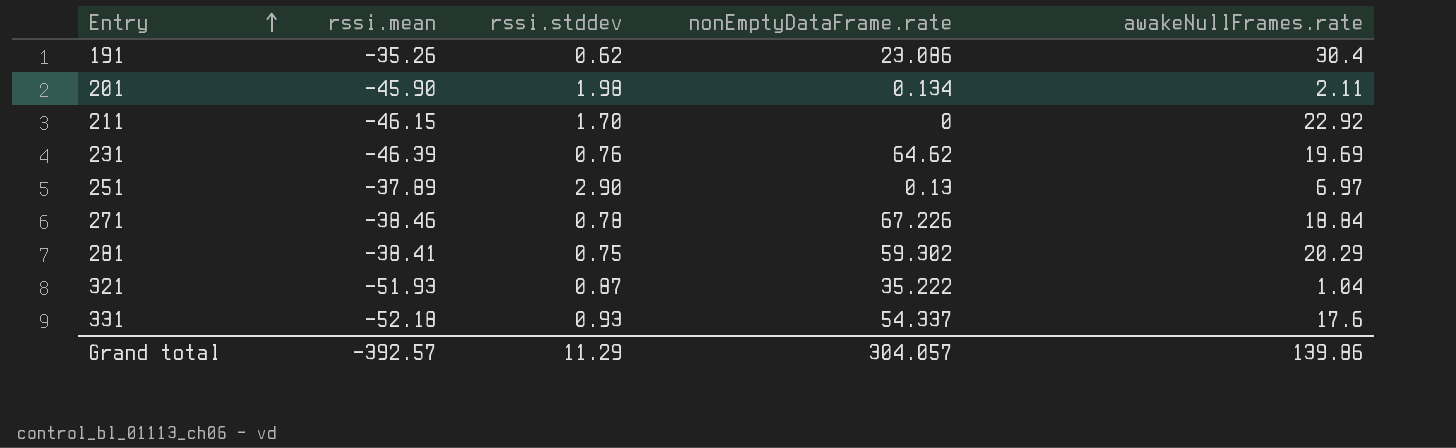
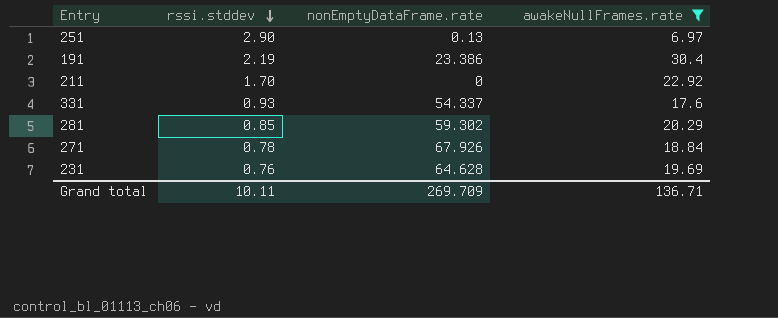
filter: none -> awakeNullFrames.rate >= 6.97
row order: Entry ascending -> rssi.stddev descending
column rssi.mean | position: 2 -> none
191 | rssi.stddev: 0.62 -> 2.19
191 | nonEmptyDataFrame.rate: 23.086 -> 23.386
281 | rssi.stddev: 0.75 -> 0.85
271 | nonEmptyDataFrame.rate: 67.226 -> 67.926
231 | nonEmptyDataFrame.rate: 64.62 -> 64.628
Grand total | rssi.stddev: 11.29 -> 10.11
Grand total | nonEmptyDataFrame.rate: 304.057 -> 269.709
Grand total | awakeNullFrames.rate: 139.86 -> 136.71

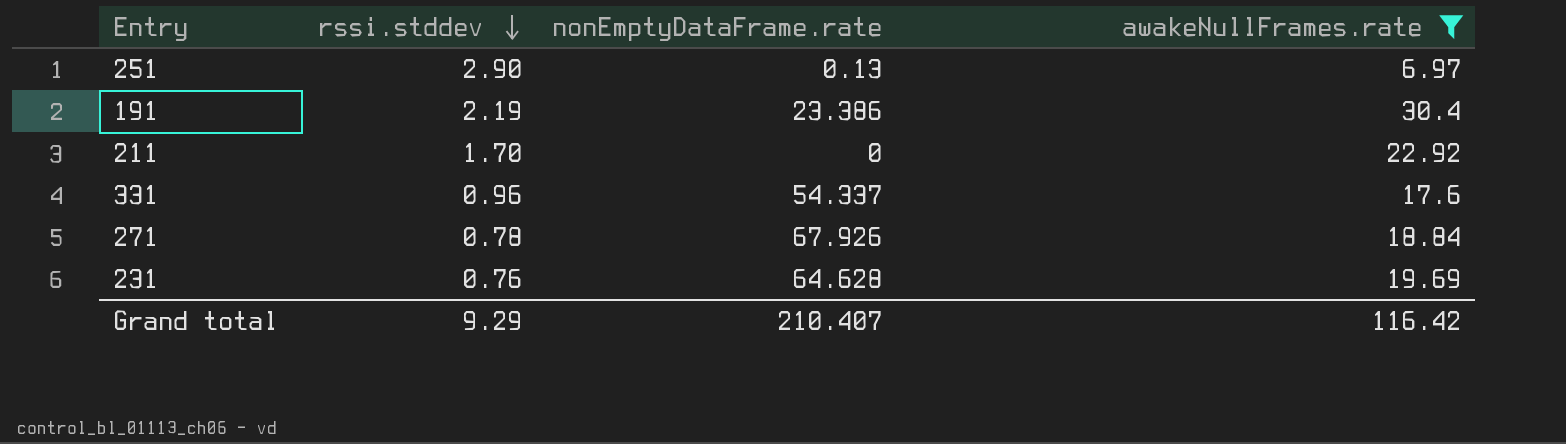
row 281: 0.85 | 59.302 | 20.29 -> none
331 | rssi.stddev: 0.93 -> 0.96
Grand total | rssi.stddev: 10.11 -> 9.29
Grand total | nonEmptyDataFrame.rate: 269.709 -> 210.407
Grand total | awakeNullFrames.rate: 136.71 -> 116.42

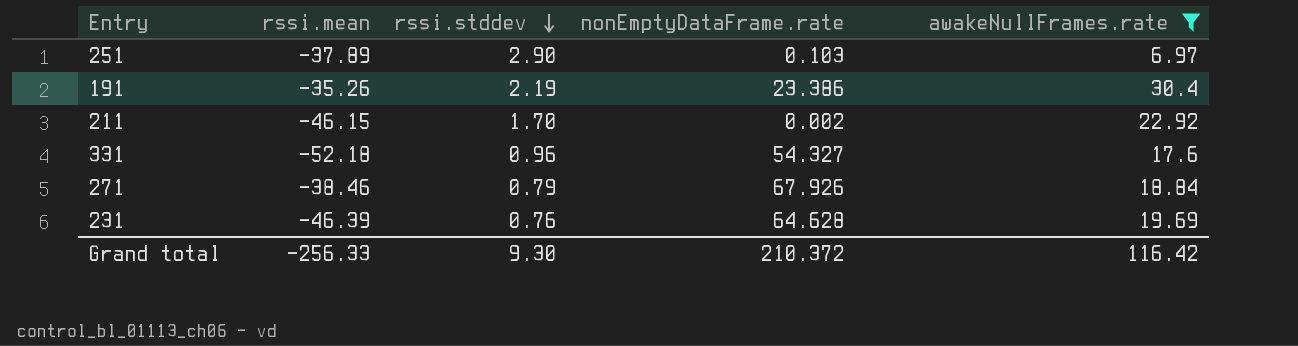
column rssi.mean | position: none -> 2
251 | nonEmptyDataFrame.rate: 0.13 -> 0.103
211 | nonEmptyDataFrame.rate: 0 -> 0.002
331 | nonEmptyDataFrame.rate: 54.337 -> 54.327
271 | rssi.stddev: 0.78 -> 0.79
Grand total | rssi.stddev: 9.29 -> 9.30
Grand total | nonEmptyDataFrame.rate: 210.407 -> 210.372

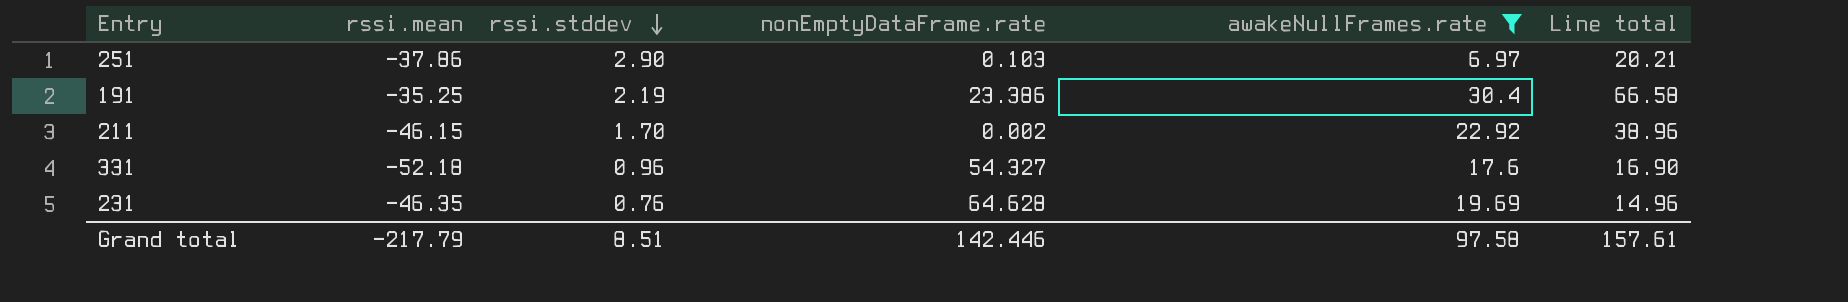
column Line total | formula: none -> [rssi.stddev] * [awakeNullFrames.rate]
row 271: -38.46 | 0.79 | 67.926 | 18.84 -> none
251 | rssi.mean: -37.89 -> -37.86
191 | rssi.mean: -35.26 -> -35.25
231 | rssi.mean: -46.39 -> -46.35
Grand total | rssi.mean: -256.33 -> -217.79
Grand total | rssi.stddev: 9.30 -> 8.51
Grand total | nonEmptyDataFrame.rate: 210.372 -> 142.446
Grand total | awakeNullFrames.rate: 116.42 -> 97.58

